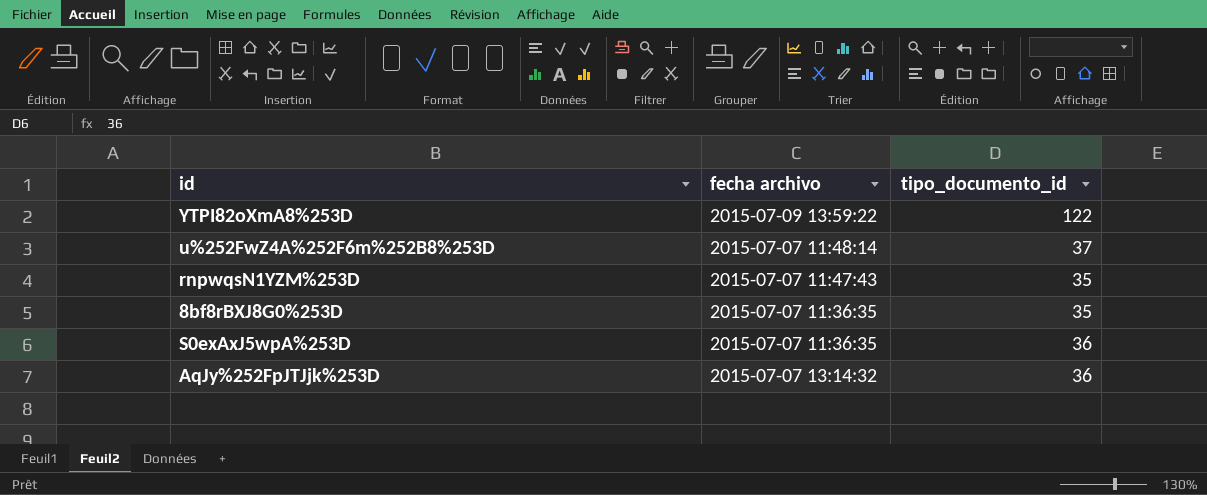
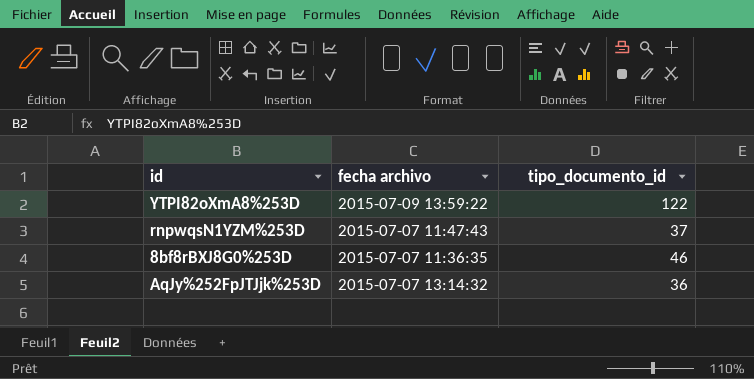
row u%252FwZ4A%252F6m%252B8%253D: 2015-07-07 11:48:14 | 37 -> none
row S0exAxJ5wpA%253D: 2015-07-07 11:36:35 | 36 -> none
rnpwqsN1YZM%253D | tipo_documento_id: 35 -> 37
8bf8rBXJ8G0%253D | tipo_documento_id: 35 -> 46

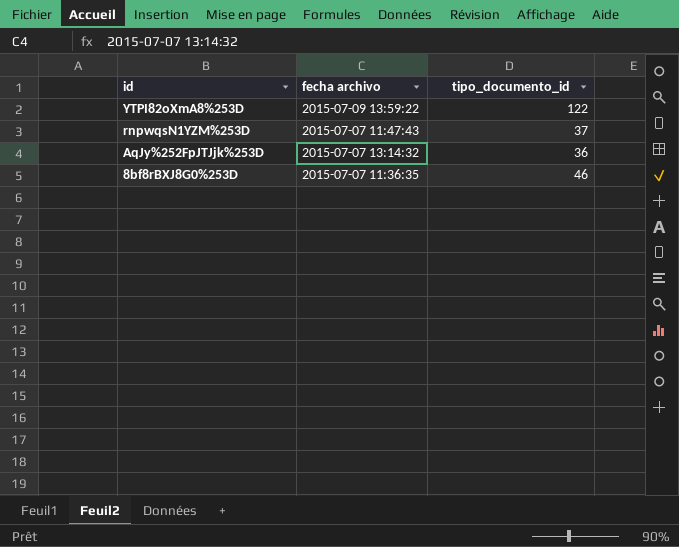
row order: none -> id descending

